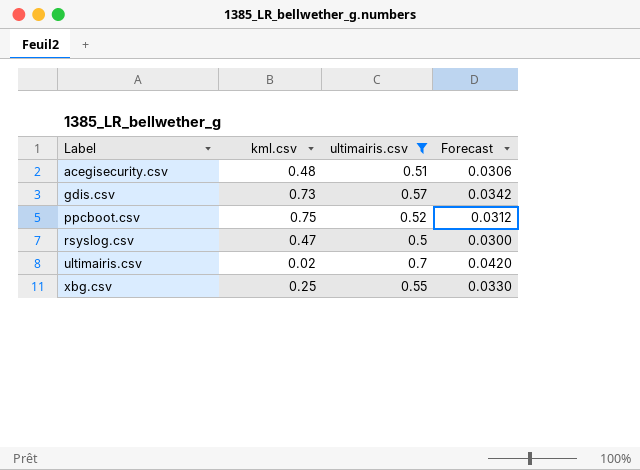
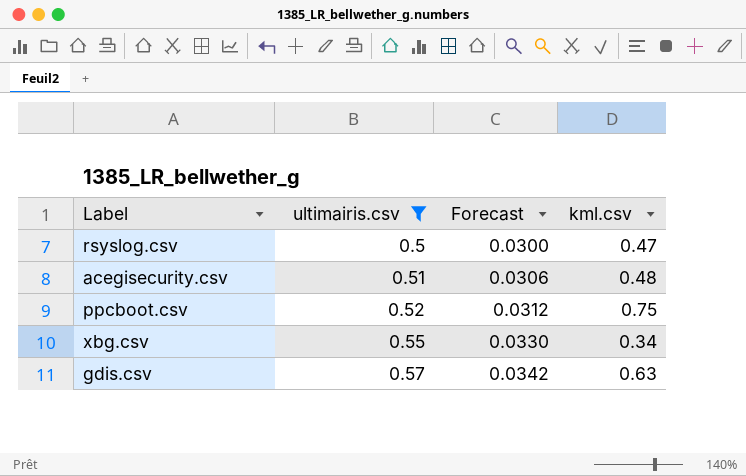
row order: Label ascending -> ultimairis.csv ascending
column kml.csv | position: 2 -> 4
row ultimairis.csv: 0.02 | 0.7 | 0.0420 -> none
xbg.csv | kml.csv: 0.25 -> 0.34
gdis.csv | kml.csv: 0.73 -> 0.63

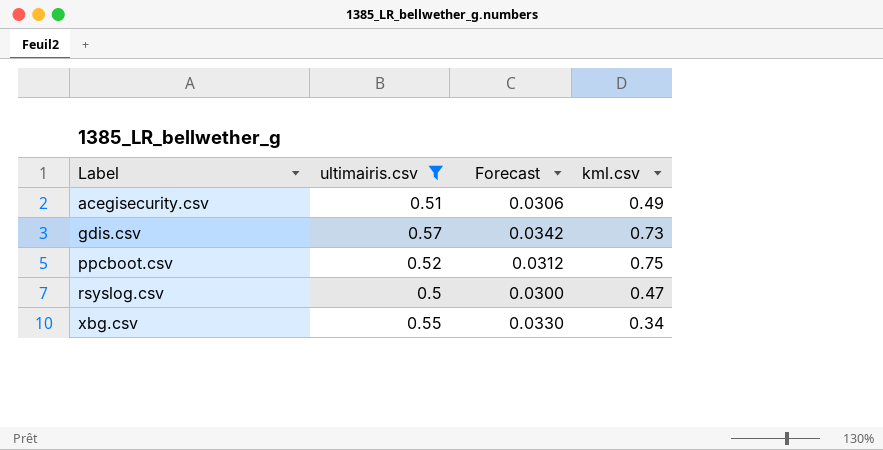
row order: ultimairis.csv ascending -> Label ascending
acegisecurity.csv | kml.csv: 0.48 -> 0.49
gdis.csv | kml.csv: 0.63 -> 0.73

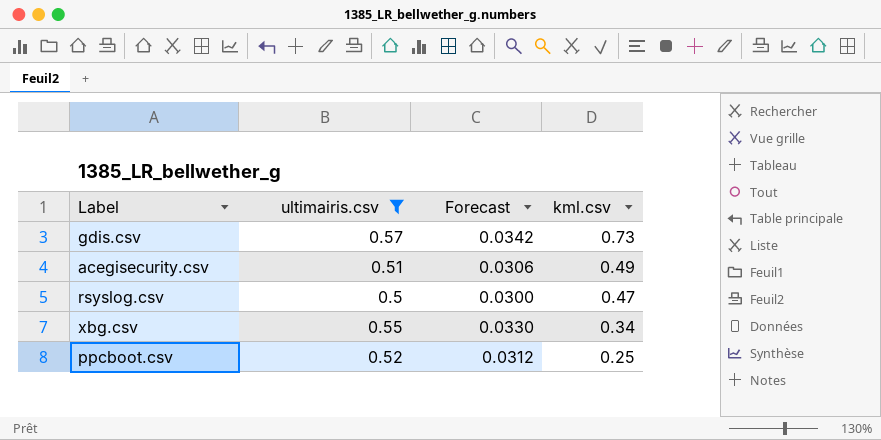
row order: Label ascending -> kml.csv descending
ppcboot.csv | kml.csv: 0.75 -> 0.25

